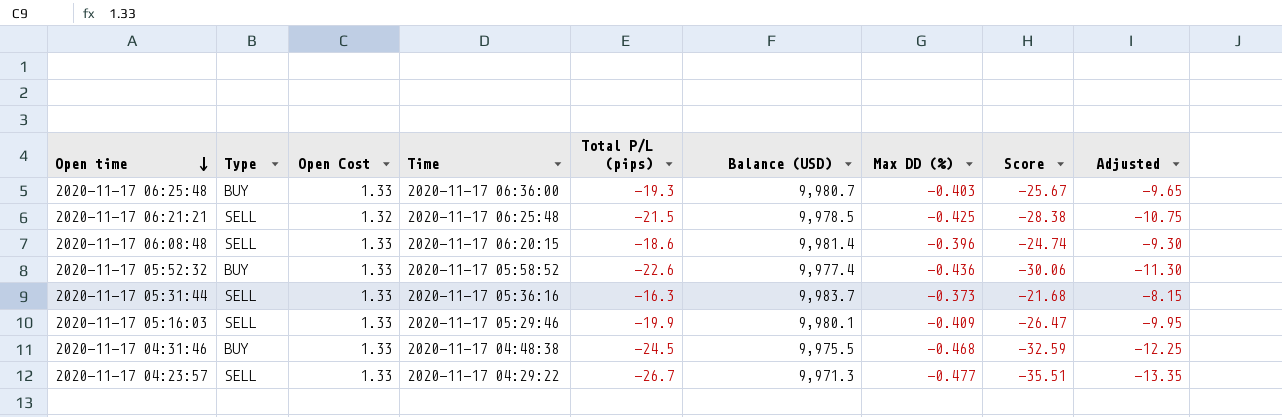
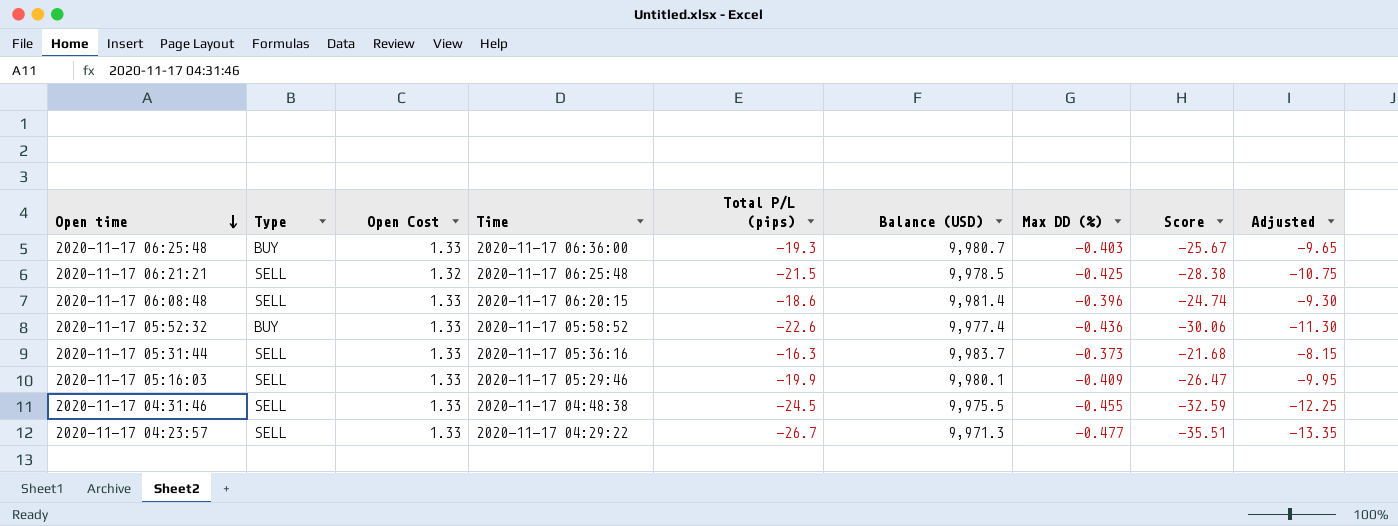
2020-11-17 04:31:46 | Type: BUY -> SELL
2020-11-17 04:31:46 | Max DD (%): -0.468 -> -0.455

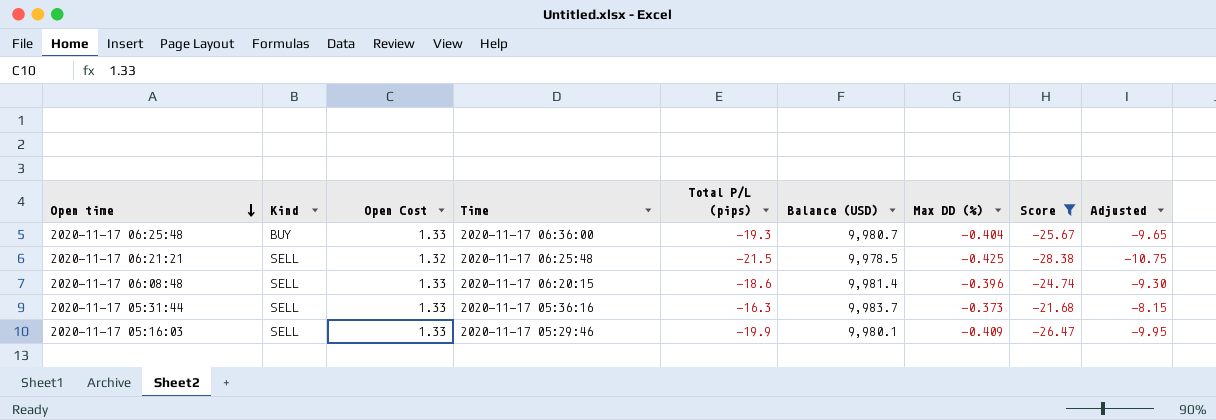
filter: none -> Score >= -28.38
column name: Type -> Kind
2020-11-17 06:25:48 | Max DD (%): -0.403 -> -0.404

